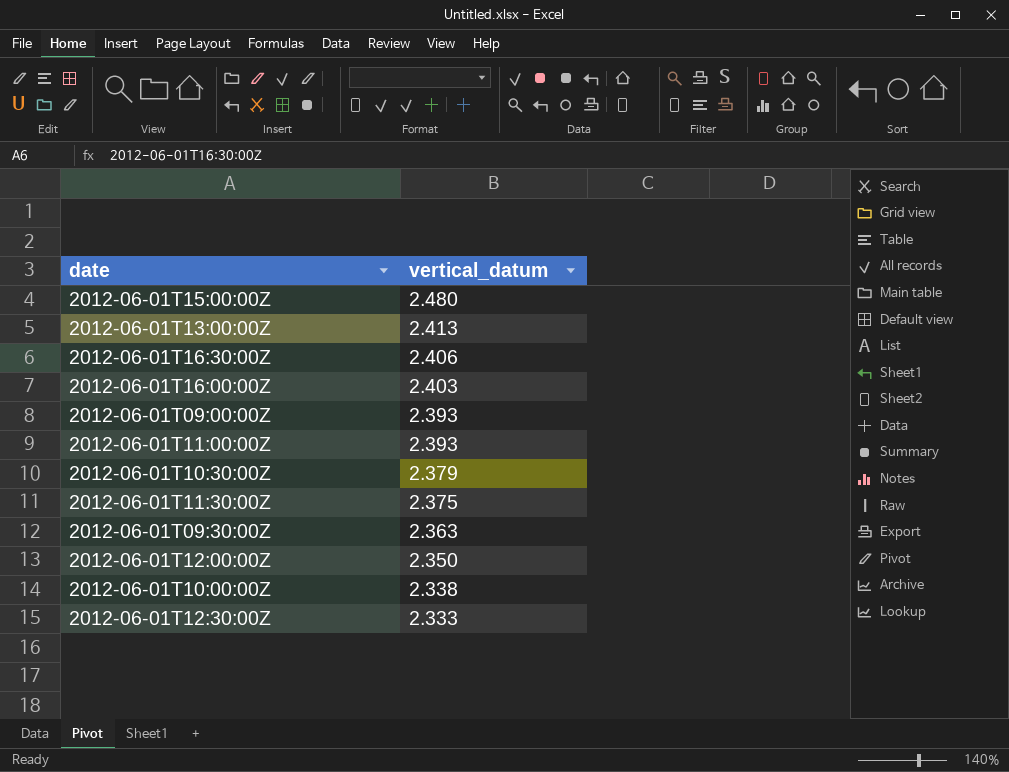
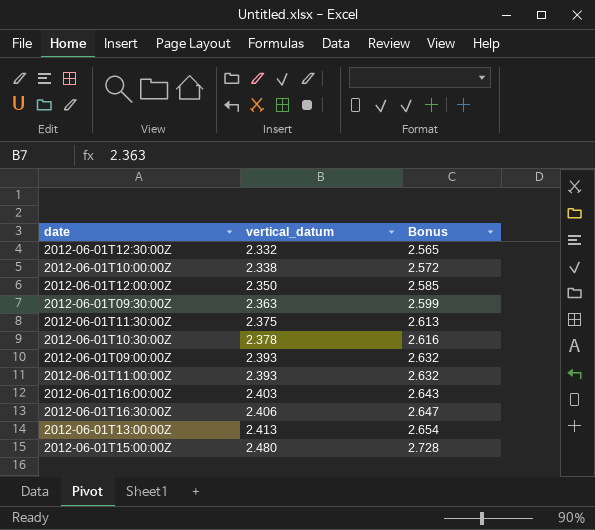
row order: vertical_datum descending -> vertical_datum ascending
column Bonus | formula: none -> [vertical_datum] * 1.1
2012-06-01T12:30:00Z | vertical_datum: 2.333 -> 2.332
2012-06-01T10:30:00Z | vertical_datum: 2.379 -> 2.378

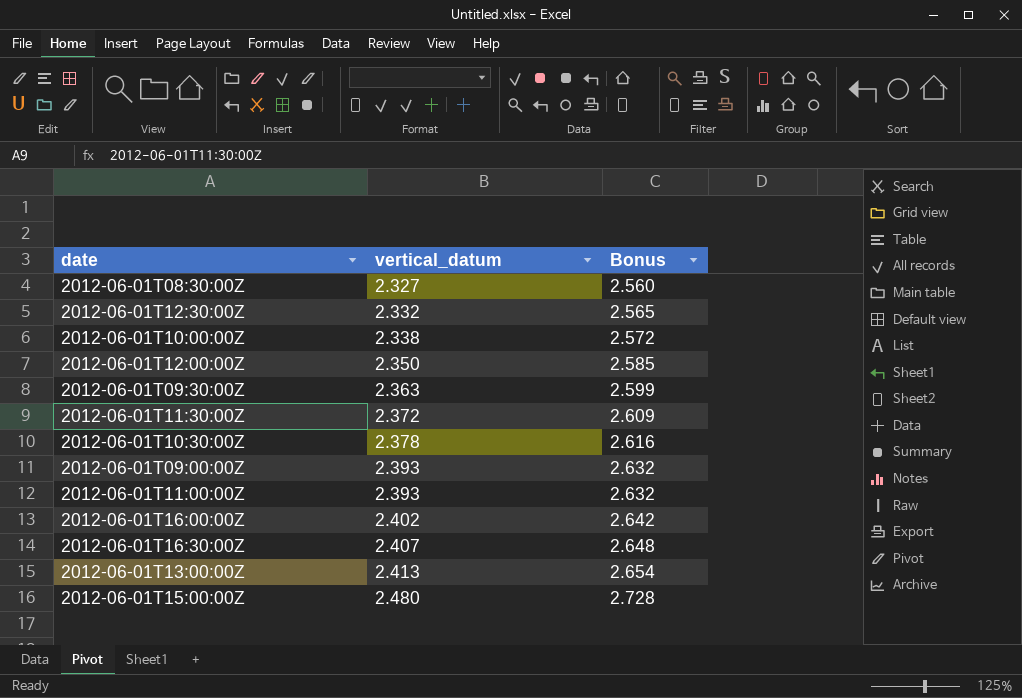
row 2012-06-01T08:30:00Z: none -> 2.327 | 2.560
2012-06-01T11:30:00Z | vertical_datum: 2.375 -> 2.372
2012-06-01T11:30:00Z | Bonus: 2.613 -> 2.609
2012-06-01T16:00:00Z | vertical_datum: 2.403 -> 2.402
2012-06-01T16:00:00Z | Bonus: 2.643 -> 2.642
2012-06-01T16:30:00Z | vertical_datum: 2.406 -> 2.407
2012-06-01T16:30:00Z | Bonus: 2.647 -> 2.648

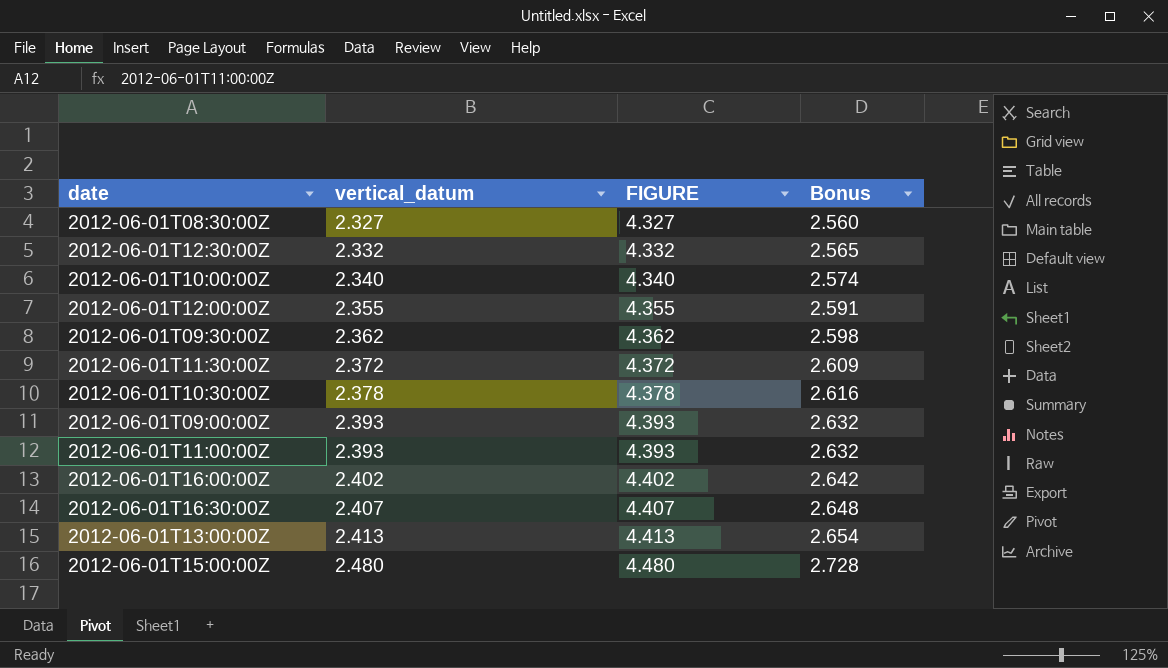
column FIGURE | formula: none -> [vertical_datum] + 2
2012-06-01T10:00:00Z | vertical_datum: 2.338 -> 2.340
2012-06-01T10:00:00Z | Bonus: 2.572 -> 2.574
2012-06-01T12:00:00Z | vertical_datum: 2.350 -> 2.355
2012-06-01T12:00:00Z | Bonus: 2.585 -> 2.591
2012-06-01T09:30:00Z | vertical_datum: 2.363 -> 2.362
2012-06-01T09:30:00Z | Bonus: 2.599 -> 2.598

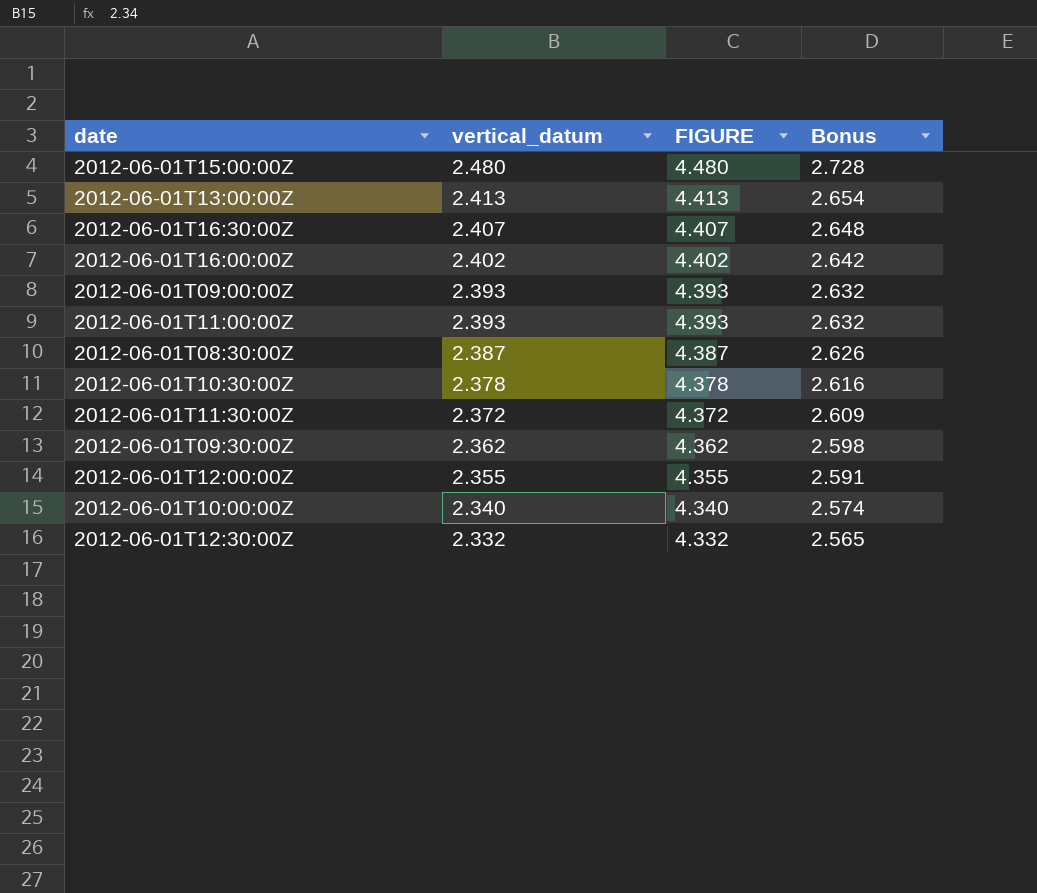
row order: vertical_datum ascending -> vertical_datum descending
2012-06-01T08:30:00Z | vertical_datum: 2.327 -> 2.387
2012-06-01T08:30:00Z | FIGURE: 4.327 -> 4.387
2012-06-01T08:30:00Z | Bonus: 2.560 -> 2.626

